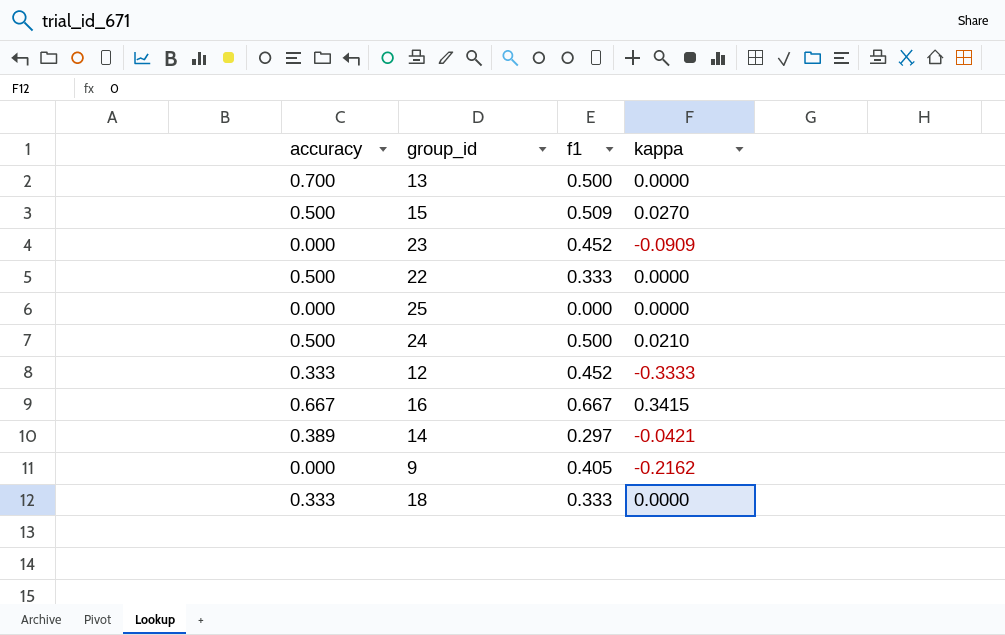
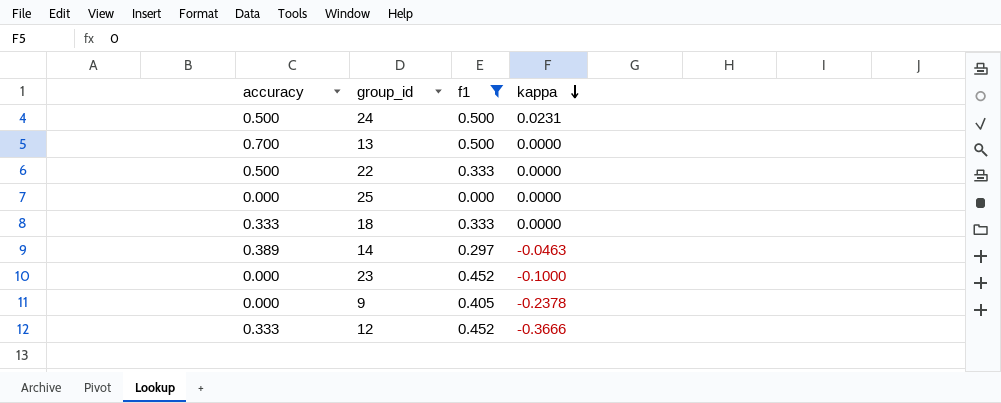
filter: none -> f1 <= 0.500
row order: none -> kappa descending
24 | kappa: 0.0210 -> 0.0231
14 | kappa: -0.0421 -> -0.0463
23 | kappa: -0.0909 -> -0.1000
9 | kappa: -0.2162 -> -0.2378
12 | kappa: -0.3333 -> -0.3666

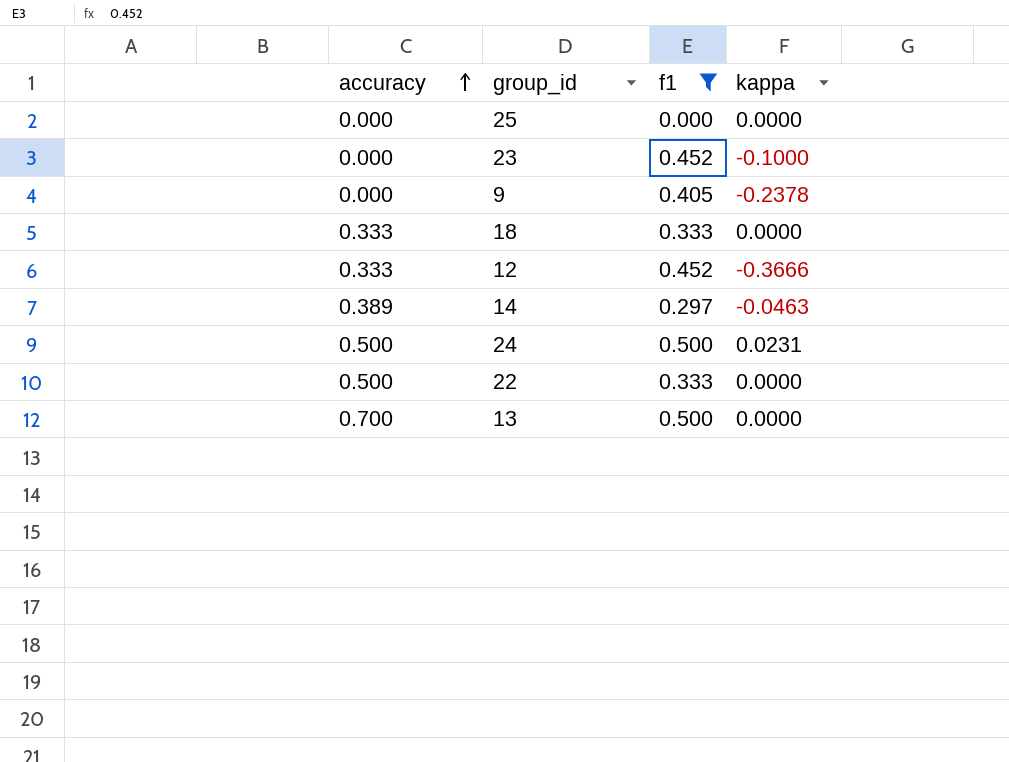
row order: kappa descending -> accuracy ascending

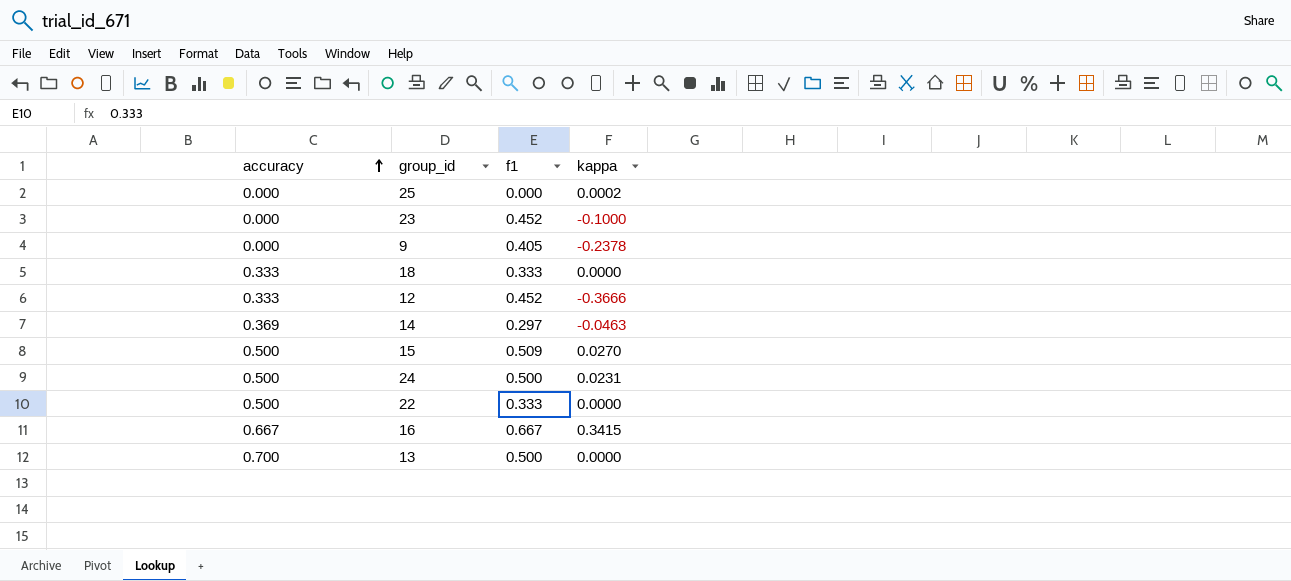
filter: f1 <= 0.500 -> none
25 | kappa: 0.0000 -> 0.0002
14 | accuracy: 0.389 -> 0.369

